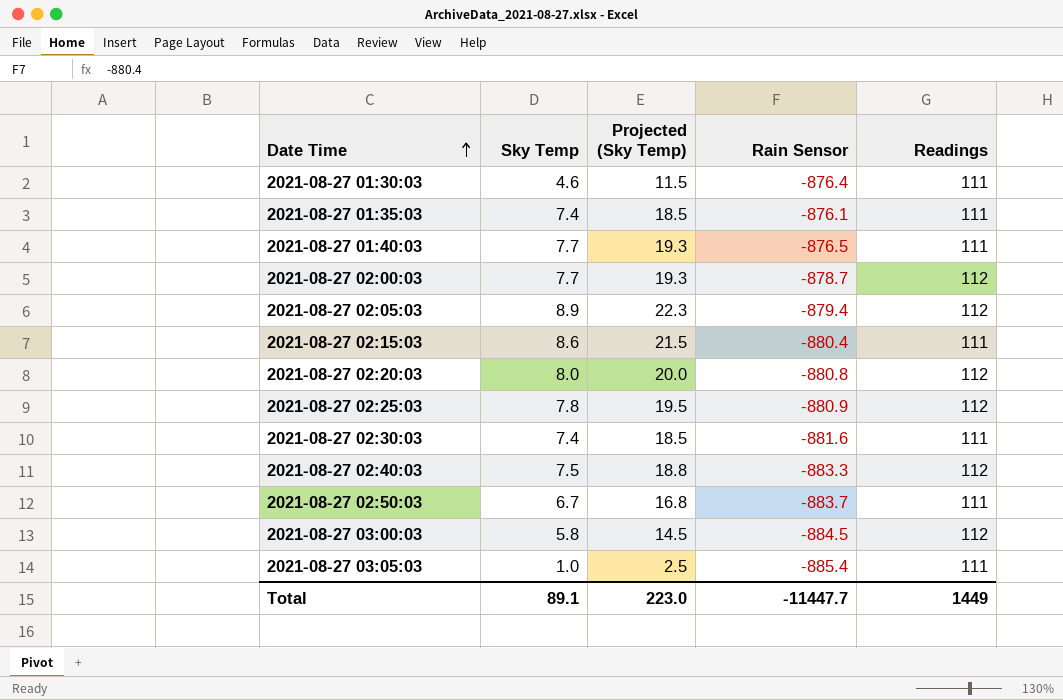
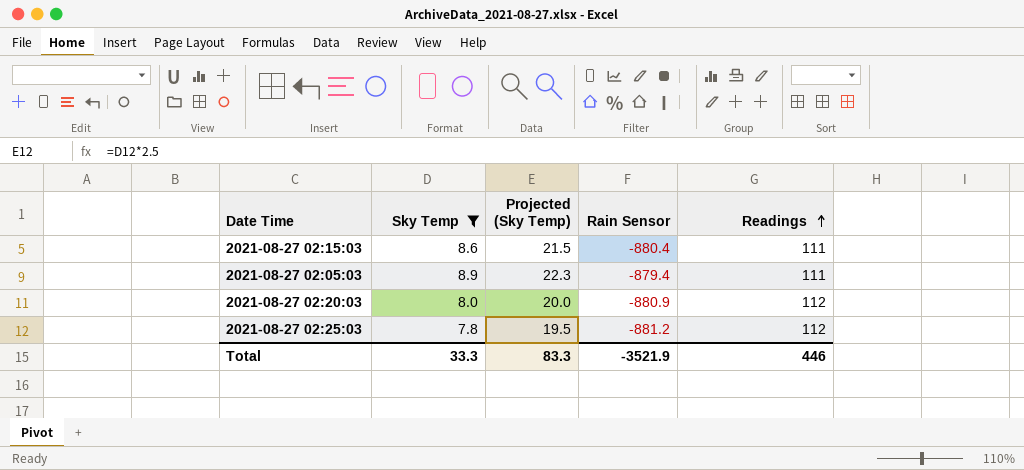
filter: none -> Sky Temp >= 7.8
row order: Date Time ascending -> Readings ascending
2021-08-27 02:05:03 | Readings: 112 -> 111
2021-08-27 02:20:03 | Rain Sensor: -880.8 -> -880.9
2021-08-27 02:25:03 | Rain Sensor: -880.9 -> -881.2
Total | Sky Temp: 89.1 -> 33.3
Total | Projected (Sky Temp): 223.0 -> 83.3
Total | Rain Sensor: -11447.7 -> -3521.9
Total | Readings: 1449 -> 446

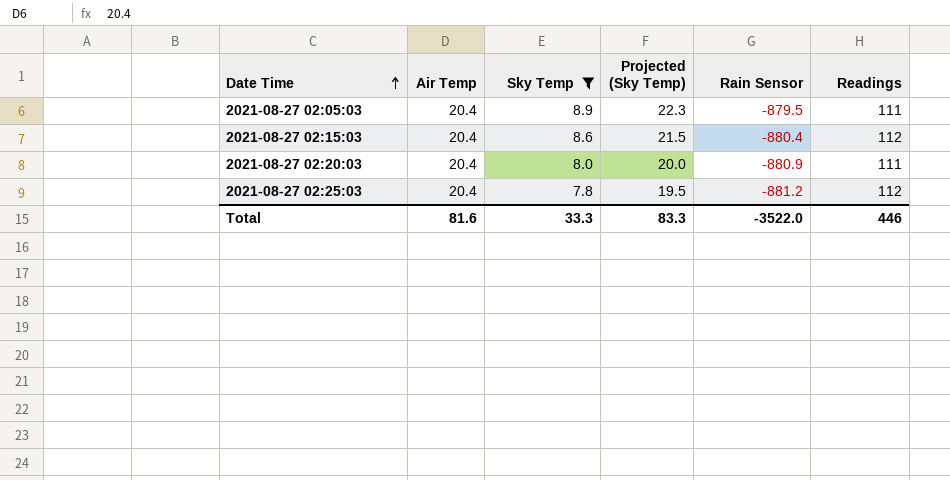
row order: Readings ascending -> Date Time ascending
column Air Temp | position: none -> 2
2021-08-27 02:05:03 | Rain Sensor: -879.4 -> -879.5
2021-08-27 02:15:03 | Readings: 111 -> 112
2021-08-27 02:20:03 | Readings: 112 -> 111
Total | Rain Sensor: -3521.9 -> -3522.0

